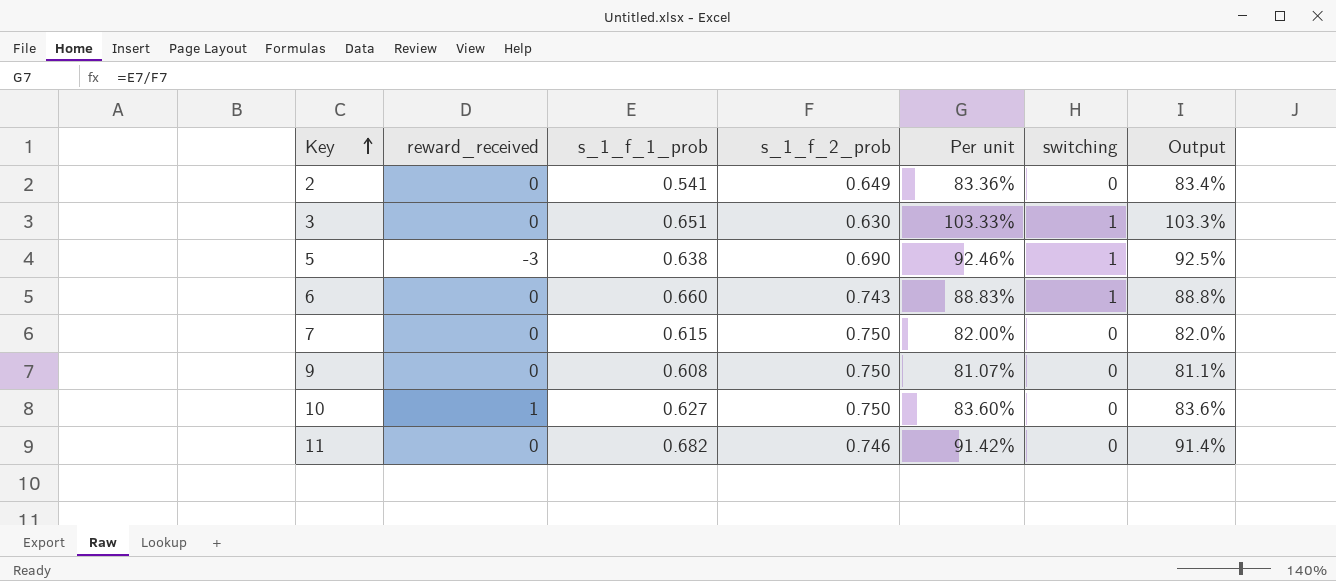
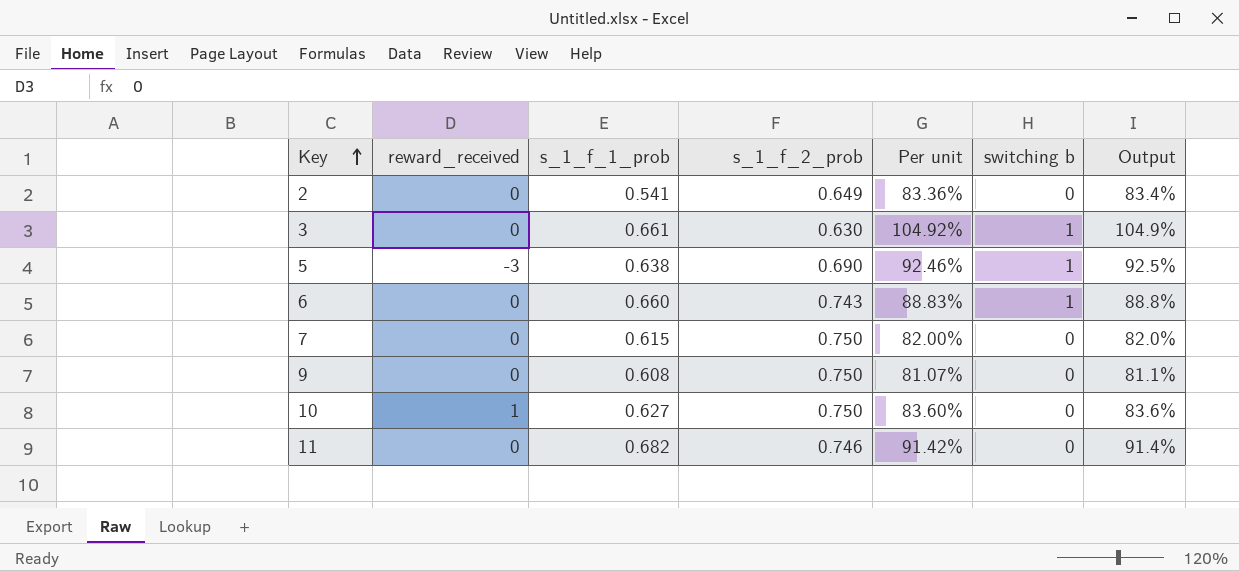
column name: switching -> switching b
3 | s_1_f_1_prob: 0.651 -> 0.661
3 | Per unit: 103.33% -> 104.92%
3 | Output: 103.3% -> 104.9%

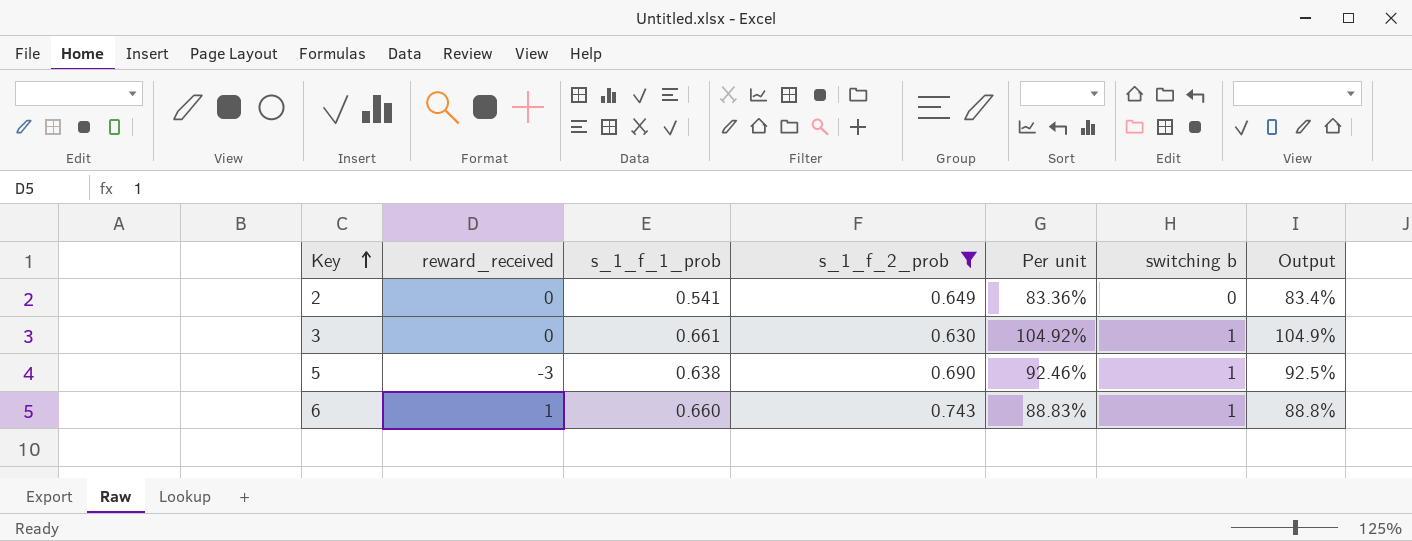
filter: none -> s_1_f_2_prob <= 0.743
6 | reward_received: 0 -> 1

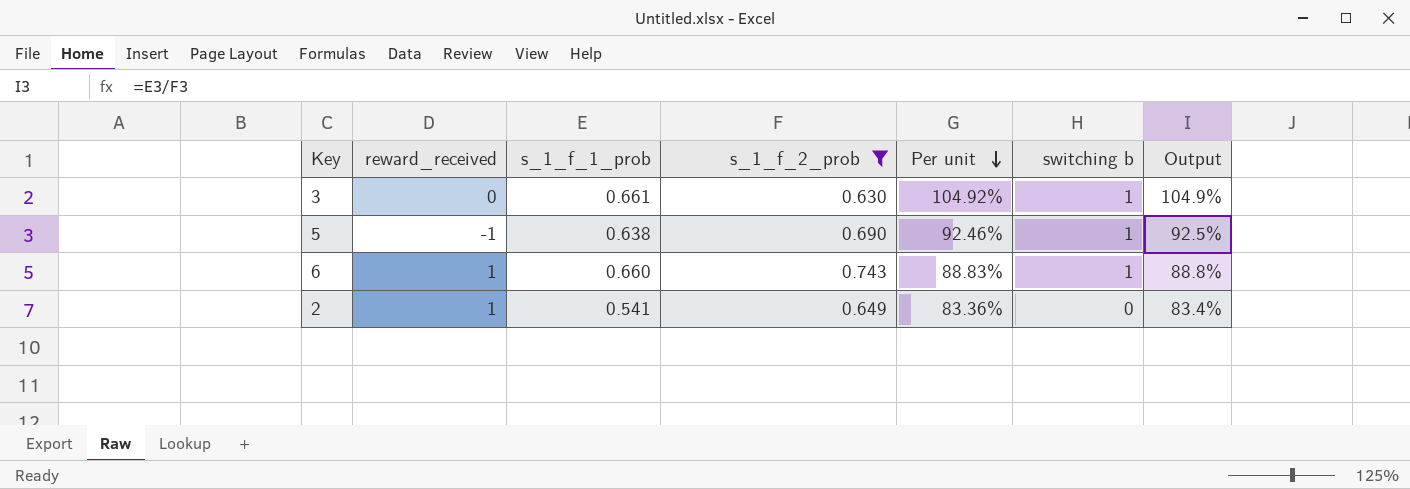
row order: Key ascending -> Per unit descending
5 | reward_received: -3 -> -1
2 | reward_received: 0 -> 1

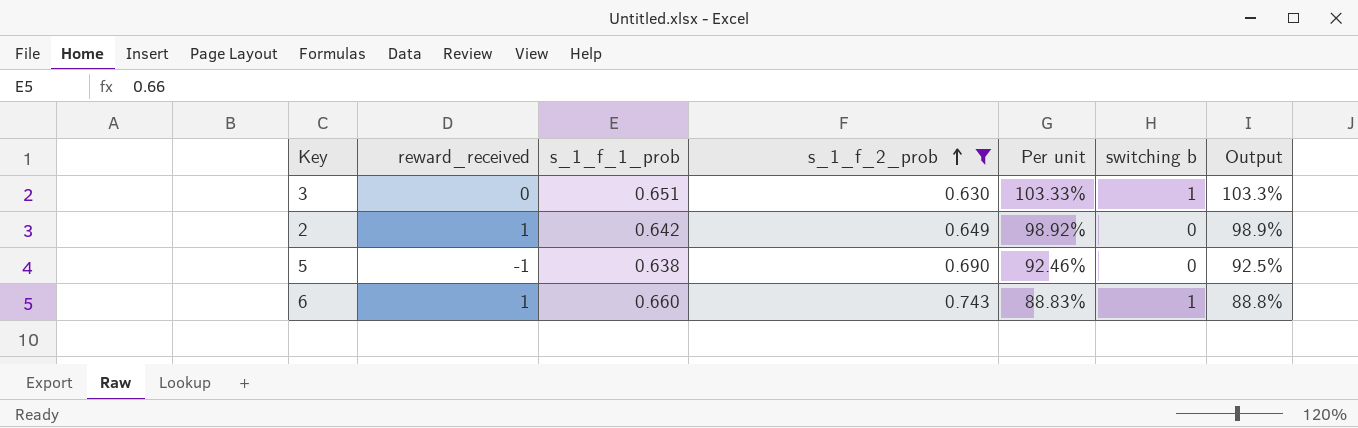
row order: Per unit descending -> s_1_f_2_prob ascending
3 | s_1_f_1_prob: 0.661 -> 0.651
3 | Per unit: 104.92% -> 103.33%
3 | Output: 104.9% -> 103.3%
2 | s_1_f_1_prob: 0.541 -> 0.642
2 | Per unit: 83.36% -> 98.92%
2 | Output: 83.4% -> 98.9%
5 | switching b: 1 -> 0

